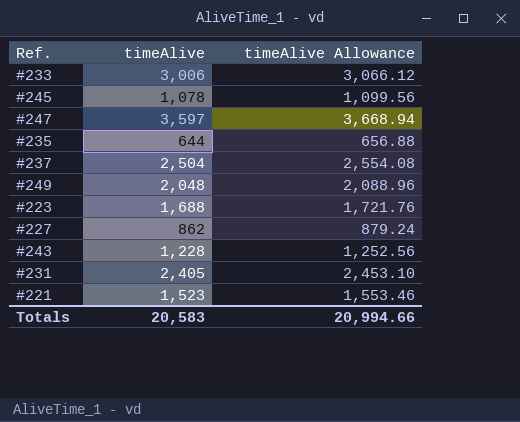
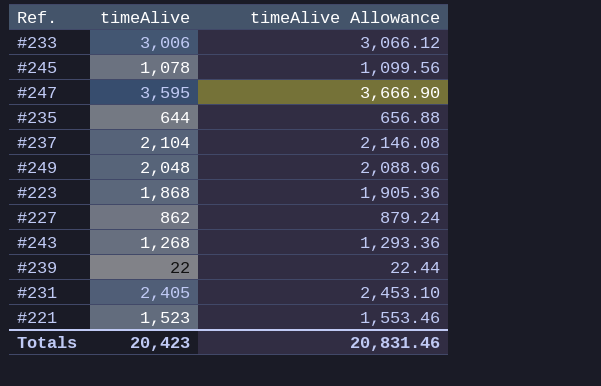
#247 | timeAlive: 3,597 -> 3,595
#247 | timeAlive Allowance: 3,668.94 -> 3,666.90
#237 | timeAlive: 2,504 -> 2,104
#237 | timeAlive Allowance: 2,554.08 -> 2,146.08
#223 | timeAlive: 1,688 -> 1,868
#223 | timeAlive Allowance: 1,721.76 -> 1,905.36
#243 | timeAlive: 1,228 -> 1,268
#243 | timeAlive Allowance: 1,252.56 -> 1,293.36
row #239: none -> 22 | 22.44
Totals | timeAlive: 20,583 -> 20,423
Totals | timeAlive Allowance: 20,994.66 -> 20,831.46

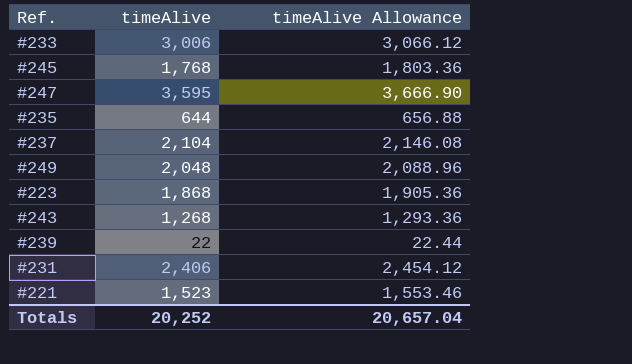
row #227: 862 | 879.24 -> none
#245 | timeAlive: 1,078 -> 1,768
#245 | timeAlive Allowance: 1,099.56 -> 1,803.36
#231 | timeAlive: 2,405 -> 2,406
#231 | timeAlive Allowance: 2,453.10 -> 2,454.12
Totals | timeAlive: 20,423 -> 20,252
Totals | timeAlive Allowance: 20,831.46 -> 20,657.04

